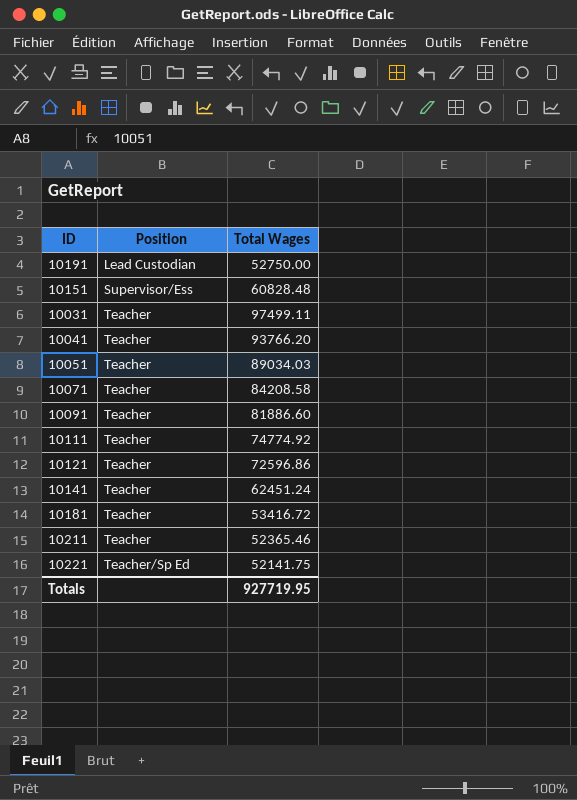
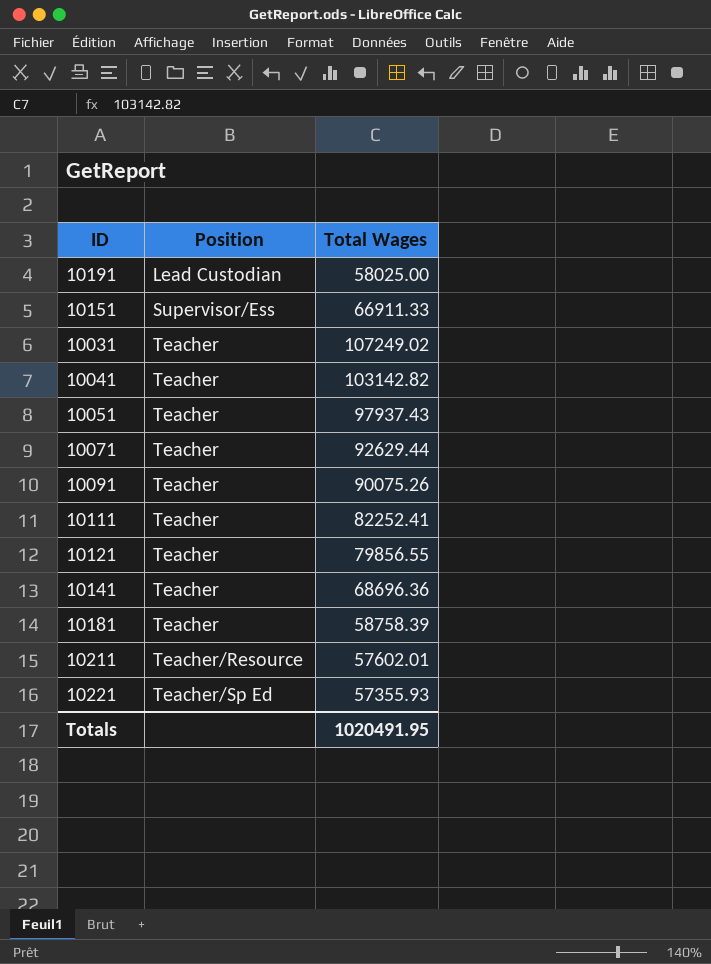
10191 | Total Wages: 52750.00 -> 58025.00
10151 | Total Wages: 60828.48 -> 66911.33
10031 | Total Wages: 97499.11 -> 107249.02
10041 | Total Wages: 93766.20 -> 103142.82
10051 | Total Wages: 89034.03 -> 97937.43
10071 | Total Wages: 84208.58 -> 92629.44
10091 | Total Wages: 81886.60 -> 90075.26
10111 | Total Wages: 74774.92 -> 82252.41
10121 | Total Wages: 72596.86 -> 79856.55
10141 | Total Wages: 62451.24 -> 68696.36
10181 | Total Wages: 53416.72 -> 58758.39
10211 | Position: Teacher -> Teacher/Resource
10211 | Total Wages: 52365.46 -> 57602.01
10221 | Total Wages: 52141.75 -> 57355.93
Totals | Total Wages: 927719.95 -> 1020491.95

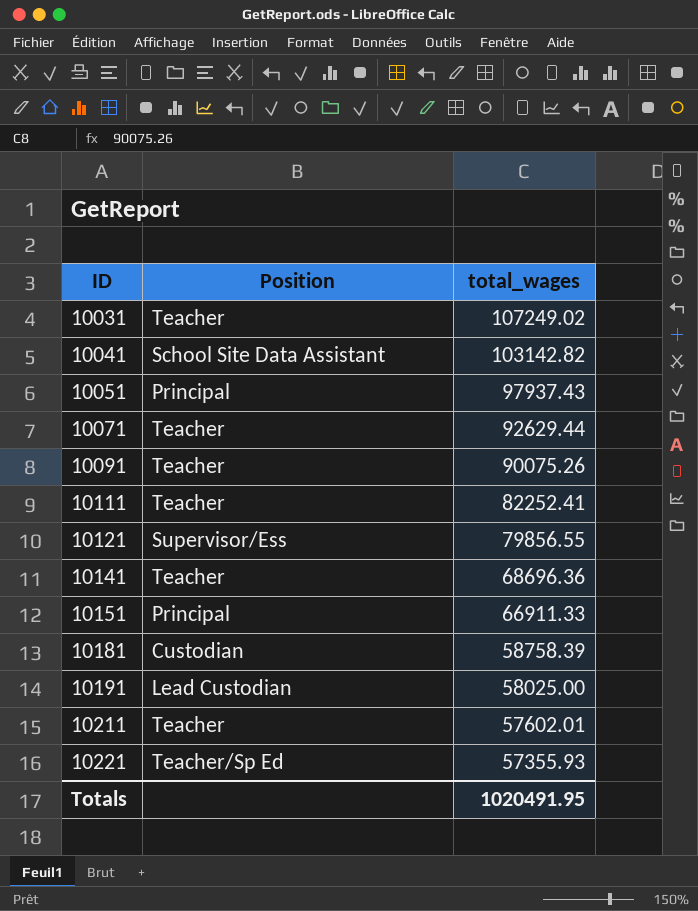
row order: Position ascending -> ID ascending
column name: Total Wages -> total_wages
10041 | Position: Teacher -> School Site Data Assistant
10051 | Position: Teacher -> Principal
10121 | Position: Teacher -> Supervisor/Ess
10151 | Position: Supervisor/Ess -> Principal
10181 | Position: Teacher -> Custodian
10211 | Position: Teacher/Resource -> Teacher

